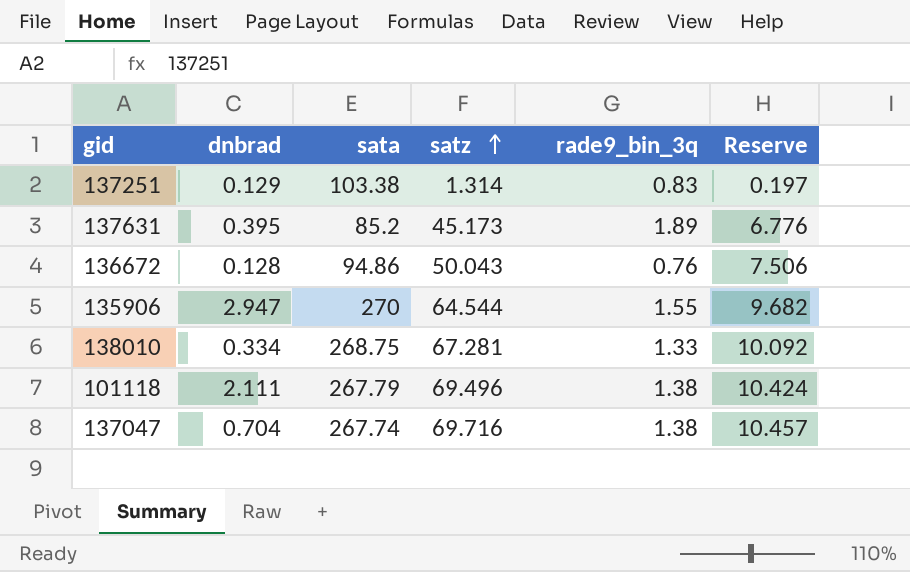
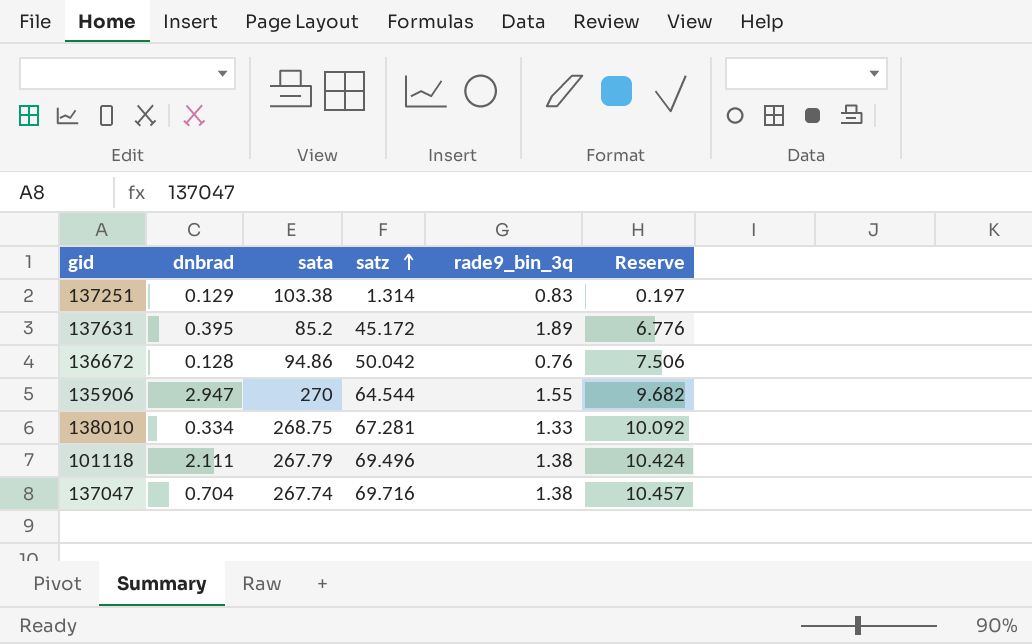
137631 | satz: 45.173 -> 45.172
136672 | satz: 50.043 -> 50.042

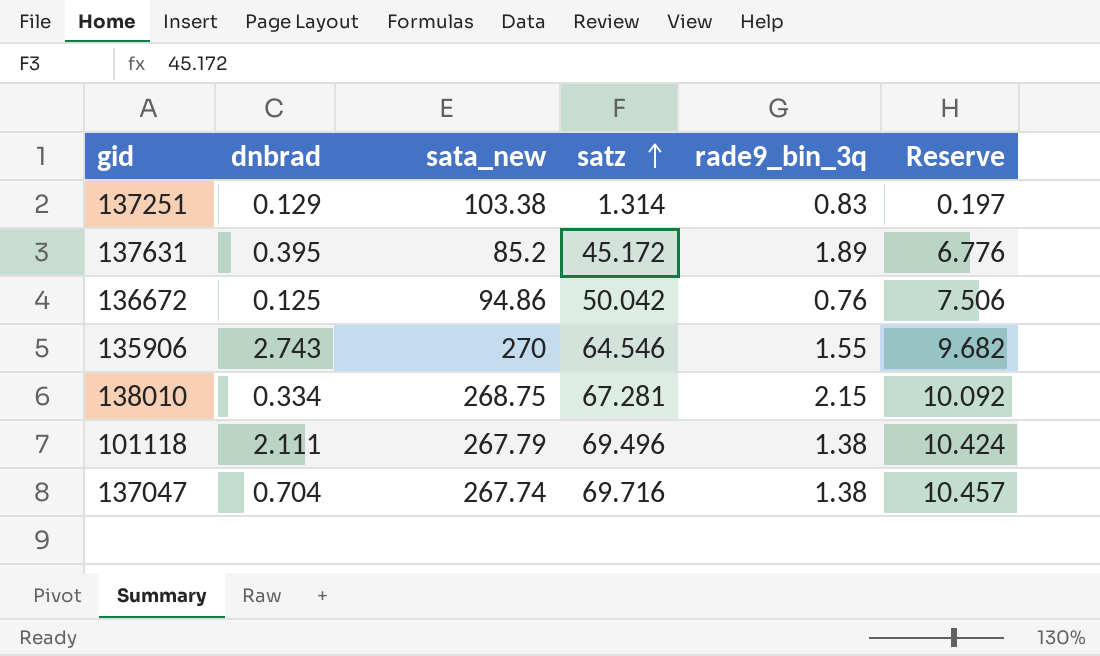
column name: sata -> sata_new
136672 | dnbrad: 0.128 -> 0.125
135906 | dnbrad: 2.947 -> 2.743
135906 | satz: 64.544 -> 64.546
138010 | rade9_bin_3q: 1.33 -> 2.15

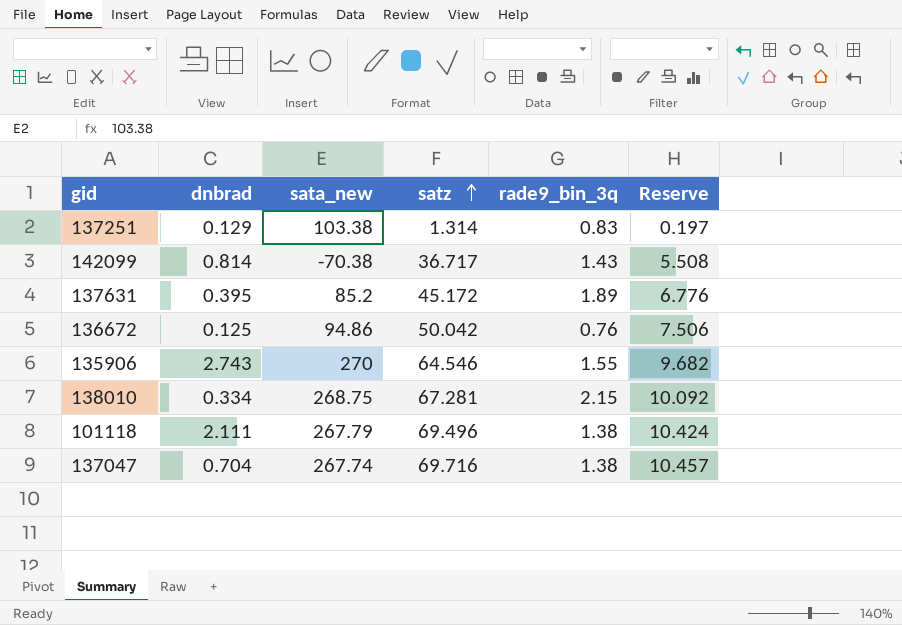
row 142099: none -> 0.814 | -70.38 | 36.717 | 1.43 | 5.508

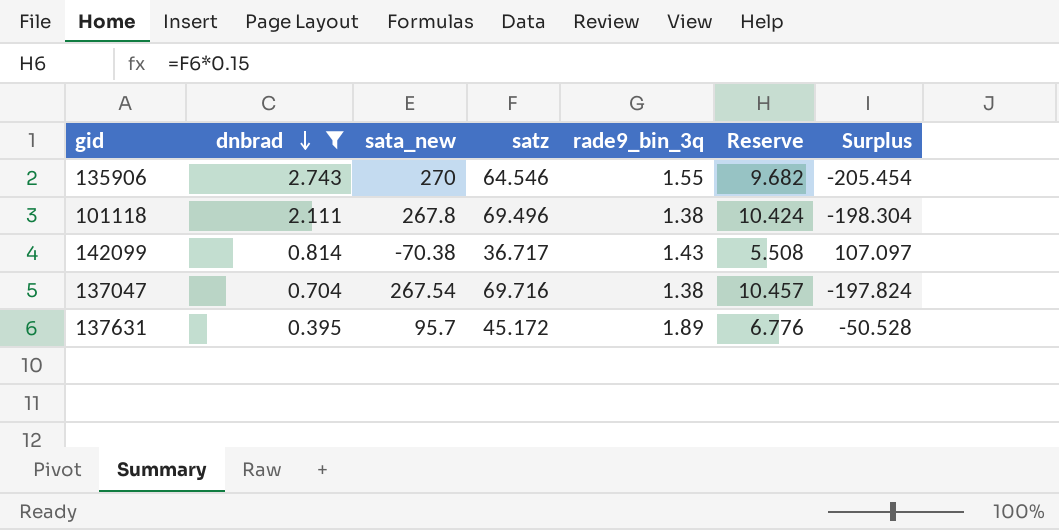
filter: none -> dnbrad >= 0.395
row order: satz ascending -> dnbrad descending
column Surplus | formula: none -> [satz] - [sata_new]
101118 | sata_new: 267.79 -> 267.8
137047 | sata_new: 267.74 -> 267.54
137631 | sata_new: 85.2 -> 95.7

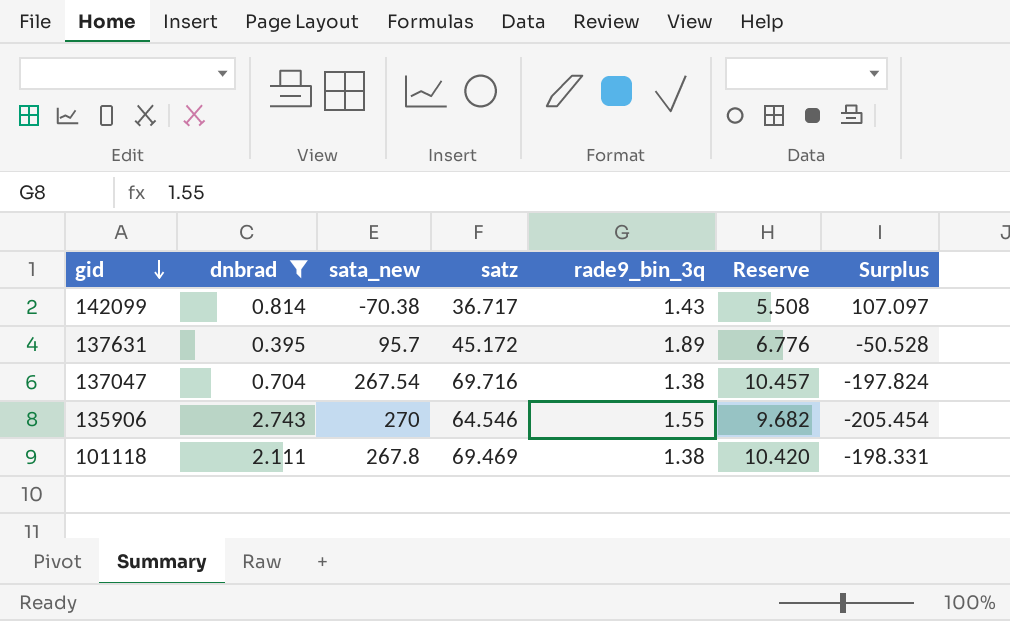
row order: dnbrad descending -> gid descending
101118 | satz: 69.496 -> 69.469
101118 | Reserve: 10.424 -> 10.420
101118 | Surplus: -198.304 -> -198.331

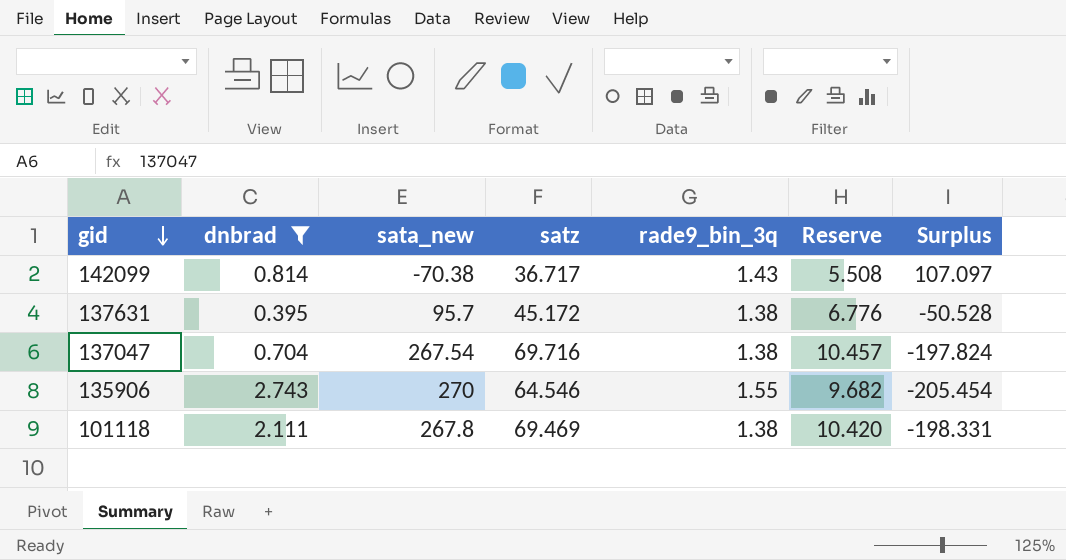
137631 | rade9_bin_3q: 1.89 -> 1.38

